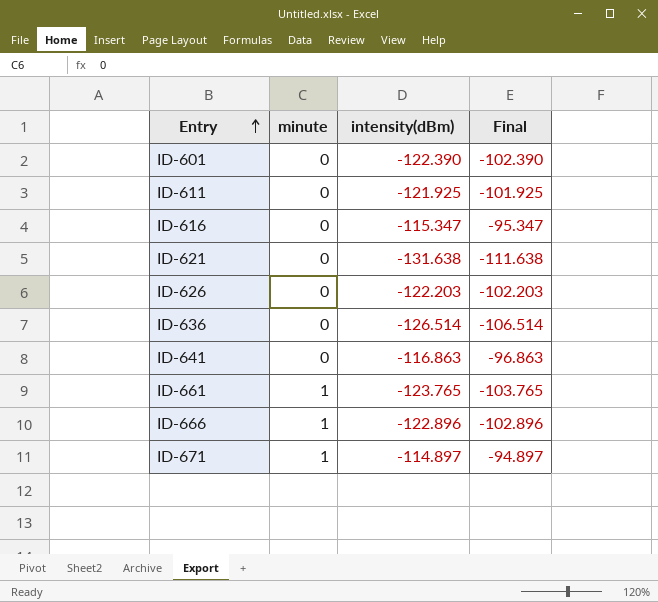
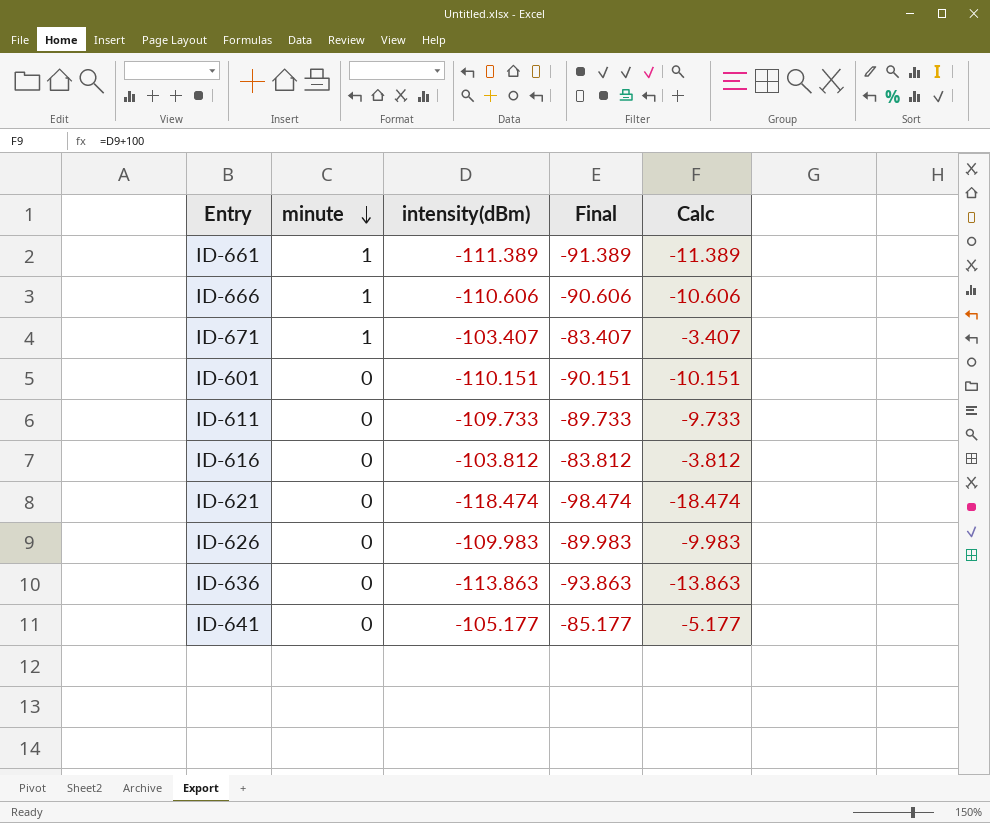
row order: Entry ascending -> minute descending
column Calc | formula: none -> [intensity(dBm)] + 100
ID-661 | intensity(dBm): -123.765 -> -111.389
ID-661 | Final: -103.765 -> -91.389
ID-666 | intensity(dBm): -122.896 -> -110.606
ID-666 | Final: -102.896 -> -90.606
ID-671 | intensity(dBm): -114.897 -> -103.407
ID-671 | Final: -94.897 -> -83.407
ID-601 | intensity(dBm): -122.390 -> -110.151
ID-601 | Final: -102.390 -> -90.151
ID-611 | intensity(dBm): -121.925 -> -109.733
ID-611 | Final: -101.925 -> -89.733
ID-616 | intensity(dBm): -115.347 -> -103.812
ID-616 | Final: -95.347 -> -83.812
ID-621 | intensity(dBm): -131.638 -> -118.474
ID-621 | Final: -111.638 -> -98.474
ID-626 | intensity(dBm): -122.203 -> -109.983
ID-626 | Final: -102.203 -> -89.983
ID-636 | intensity(dBm): -126.514 -> -113.863
ID-636 | Final: -106.514 -> -93.863
ID-641 | intensity(dBm): -116.863 -> -105.177
ID-641 | Final: -96.863 -> -85.177

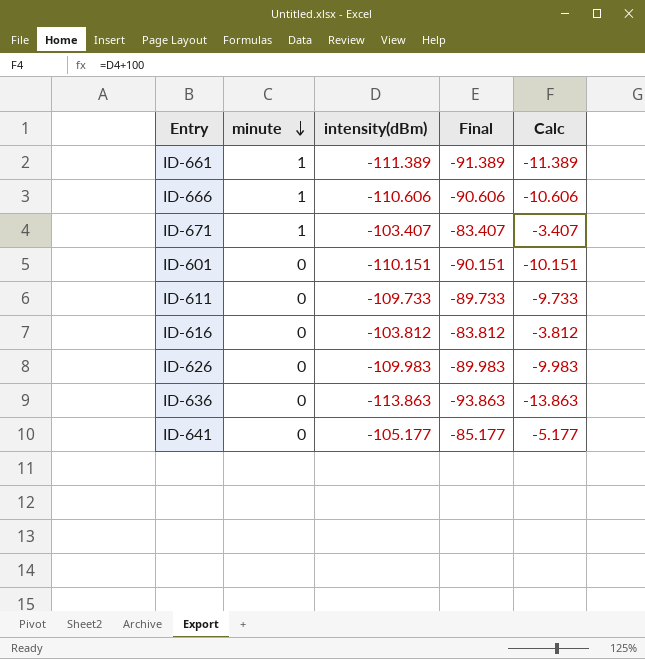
row ID-621: 0 | -118.474 | -98.474 | -18.474 -> none

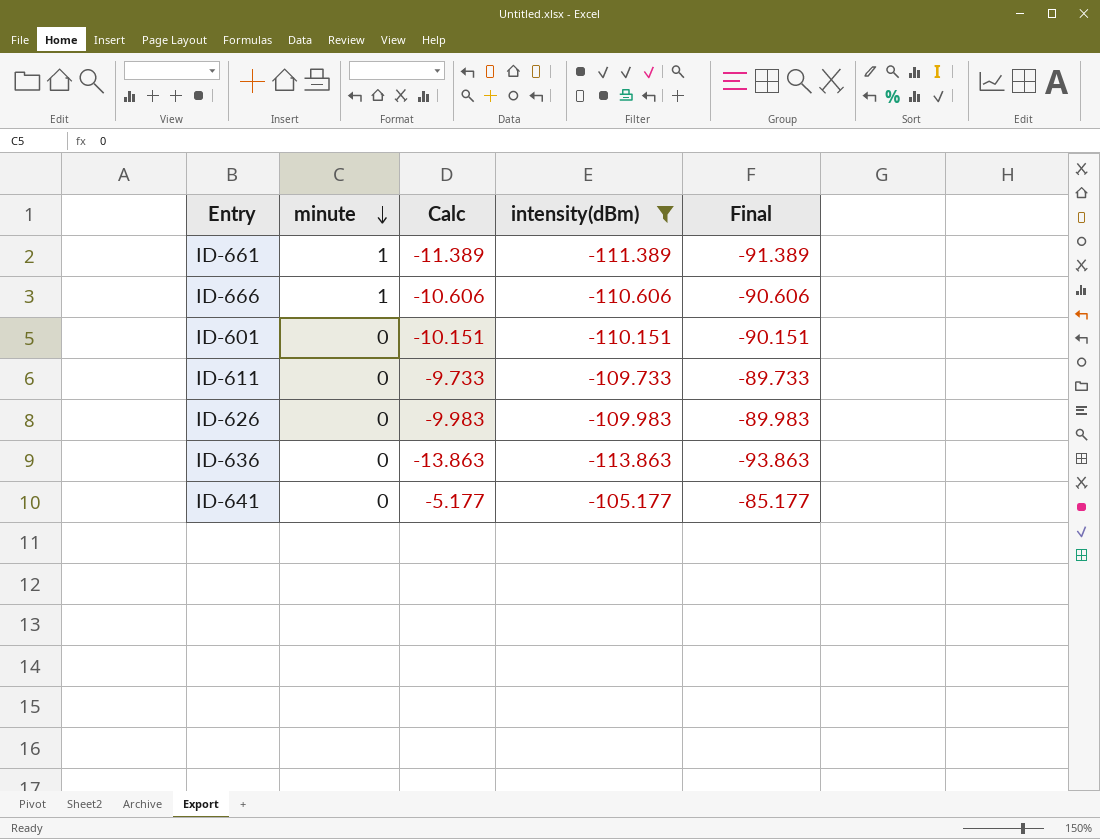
filter: none -> intensity(dBm) <= -105.177
column Calc | position: 5 -> 3

